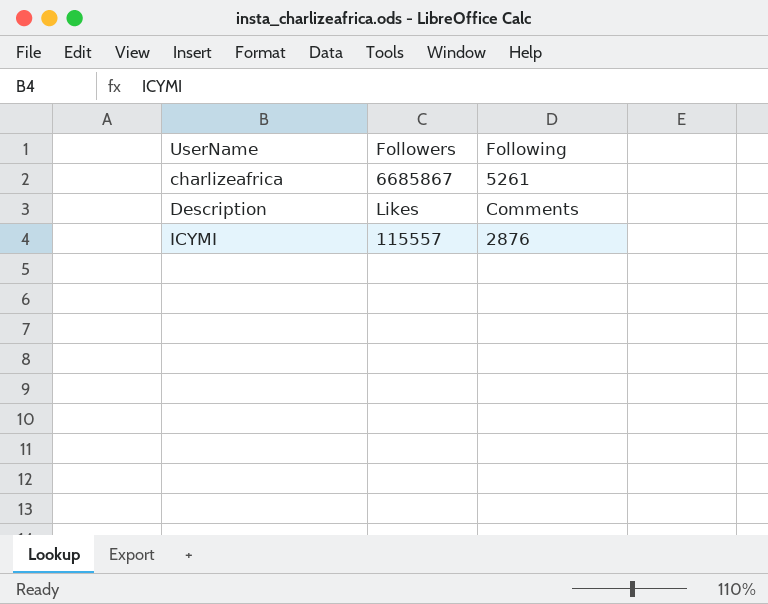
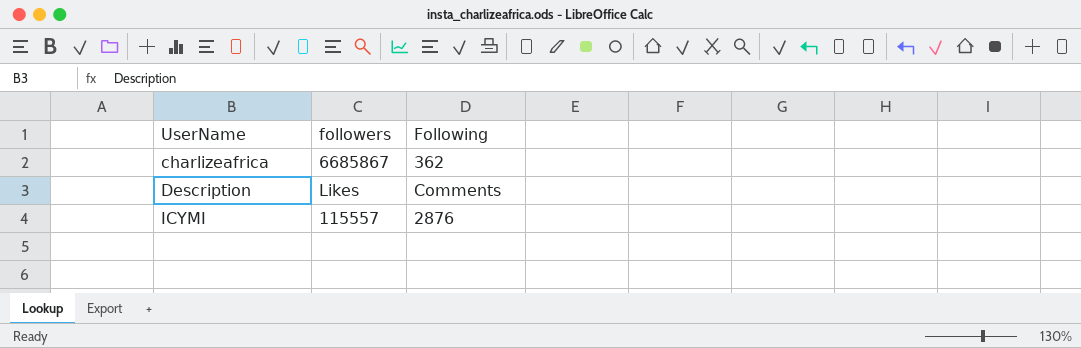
column name: Followers -> followers
charlizeafrica | Following: 5261 -> 362

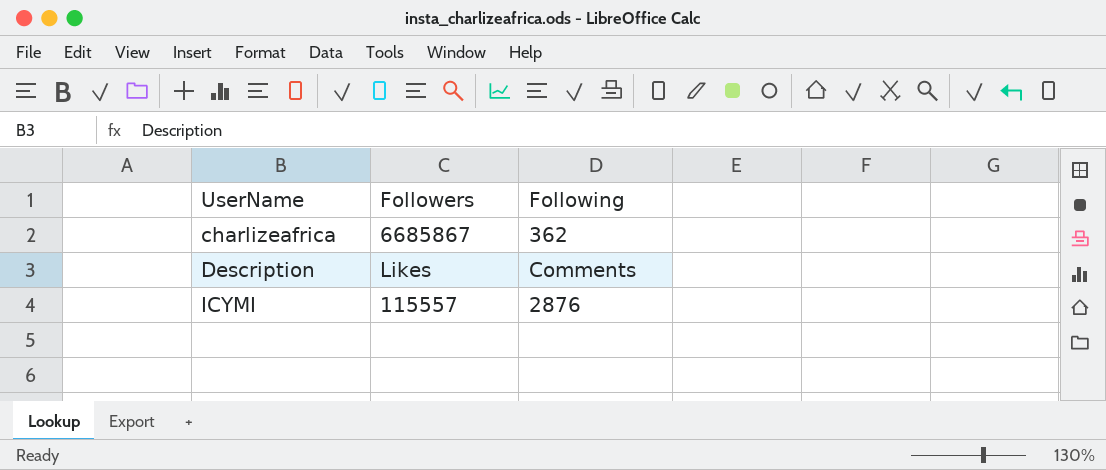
column name: followers -> Followers

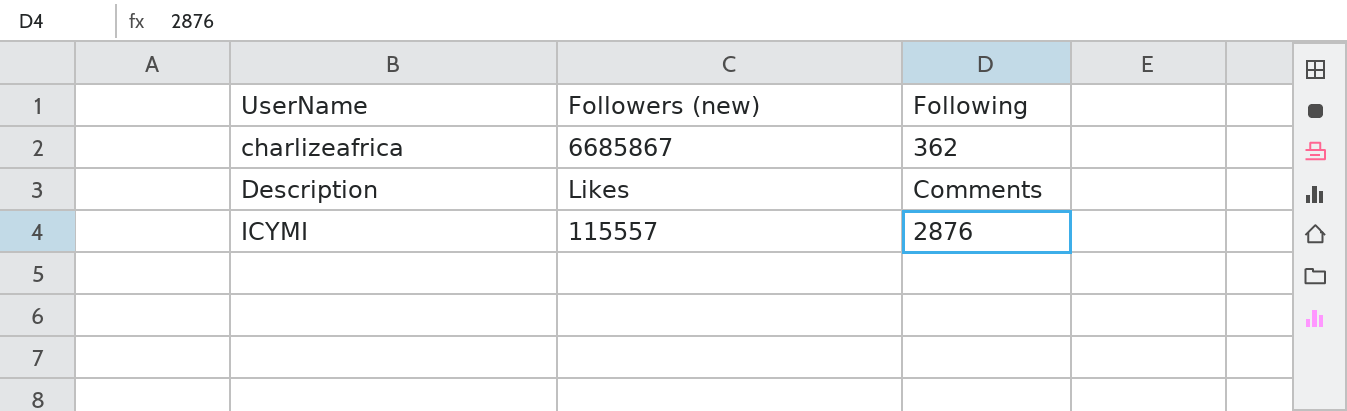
column name: Followers -> Followers (new)

